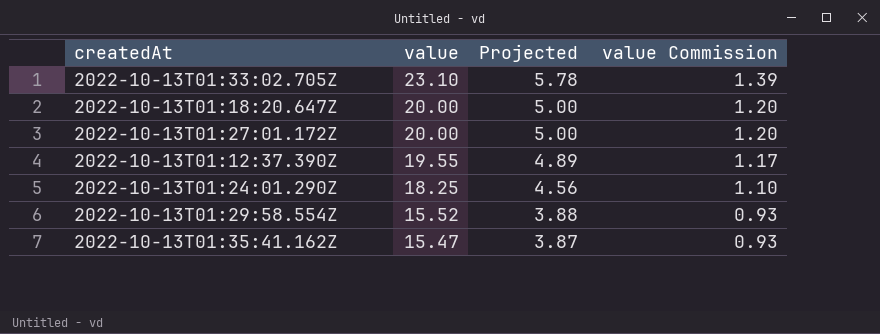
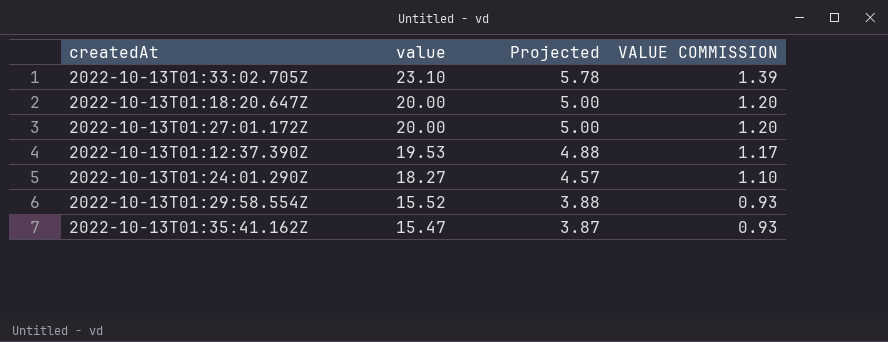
column name: value Commission -> VALUE COMMISSION
2022-10-13T01:12:37.390Z | value: 19.55 -> 19.53
2022-10-13T01:12:37.390Z | Projected: 4.89 -> 4.88
2022-10-13T01:24:01.290Z | value: 18.25 -> 18.27
2022-10-13T01:24:01.290Z | Projected: 4.56 -> 4.57

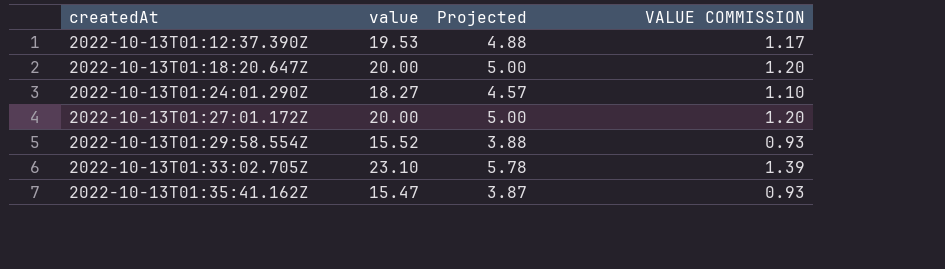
row order: value descending -> createdAt ascending

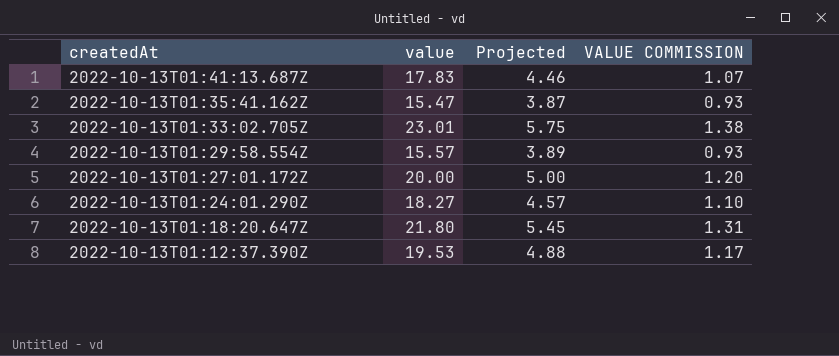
row order: createdAt ascending -> createdAt descending
row 2022-10-13T01:41:13.687Z: none -> 17.83 | 4.46 | 1.07
2022-10-13T01:33:02.705Z | value: 23.10 -> 23.01
2022-10-13T01:33:02.705Z | Projected: 5.78 -> 5.75
2022-10-13T01:33:02.705Z | VALUE COMMISSION: 1.39 -> 1.38
2022-10-13T01:29:58.554Z | value: 15.52 -> 15.57
2022-10-13T01:29:58.554Z | Projected: 3.88 -> 3.89
2022-10-13T01:18:20.647Z | value: 20.00 -> 21.80
2022-10-13T01:18:20.647Z | Projected: 5.00 -> 5.45
2022-10-13T01:18:20.647Z | VALUE COMMISSION: 1.20 -> 1.31

